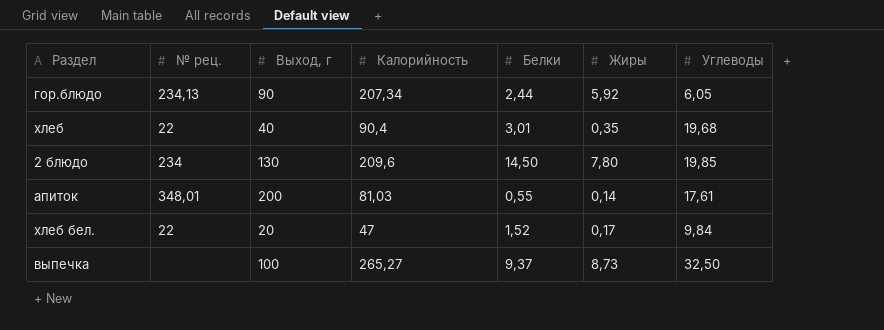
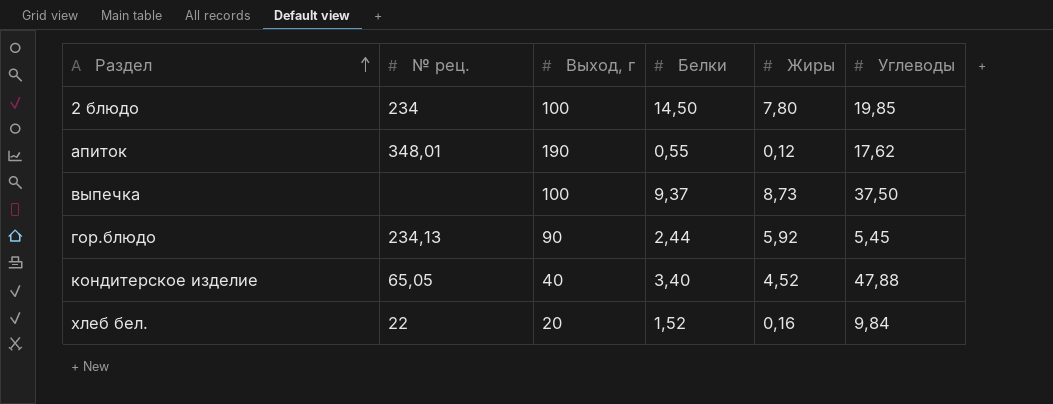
row order: none -> Раздел ascending
column Калорийность | position: 4 -> none
row хлеб: 22 | 40 | 90,4 | 3,01 | 0,35 | 19,68 -> none
2 блюдо | Выход, г: 130 -> 100
апиток | Выход, г: 200 -> 190
апиток | Жиры: 0,14 -> 0,12
апиток | Углеводы: 17,61 -> 17,62
выпечка | Углеводы: 32,50 -> 37,50
гор.блюдо | Углеводы: 6,05 -> 5,45
row кондитерское изделие: none -> 65,05 | 40 | 3,40 | 4,52 | 47,88
хлеб бел. | Жиры: 0,17 -> 0,16

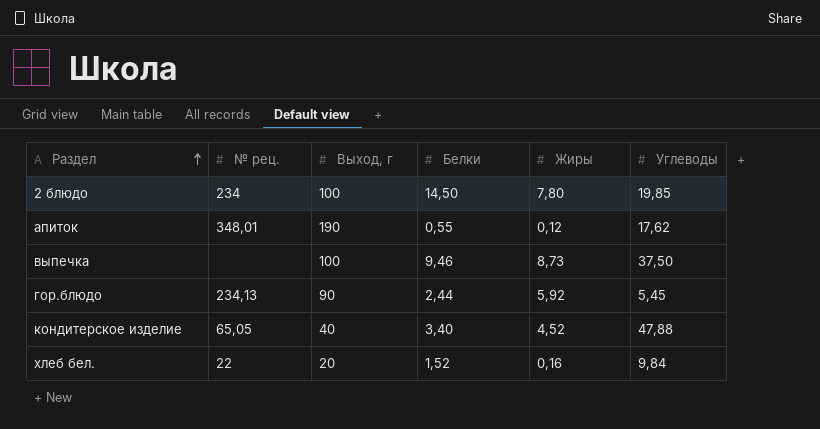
выпечка | Белки: 9,37 -> 9,46

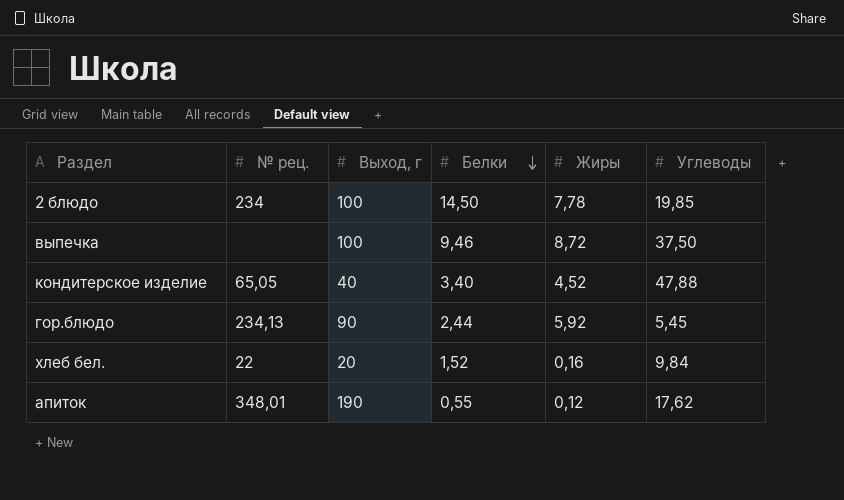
row order: Раздел ascending -> Белки descending
2 блюдо | Жиры: 7,80 -> 7,78
выпечка | Жиры: 8,73 -> 8,72

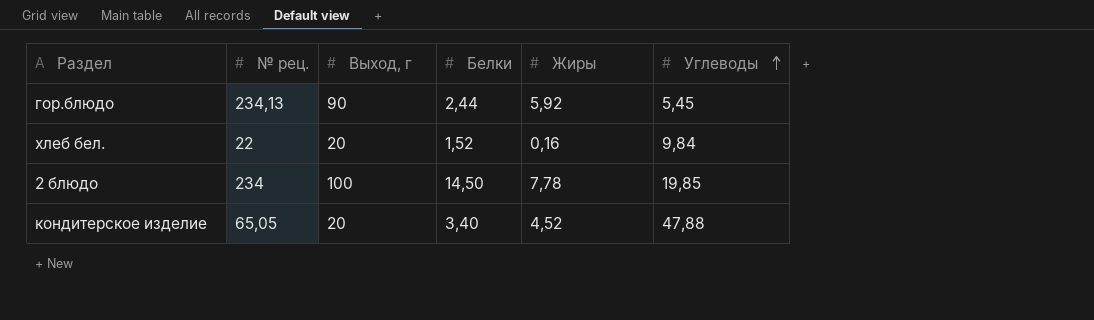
row order: Белки descending -> Углеводы ascending
row выпечка: none | 100 | 9,46 | 8,72 | 37,50 -> none
row апиток: 348,01 | 190 | 0,55 | 0,12 | 17,62 -> none
кондитерское изделие | Выход, г: 40 -> 20

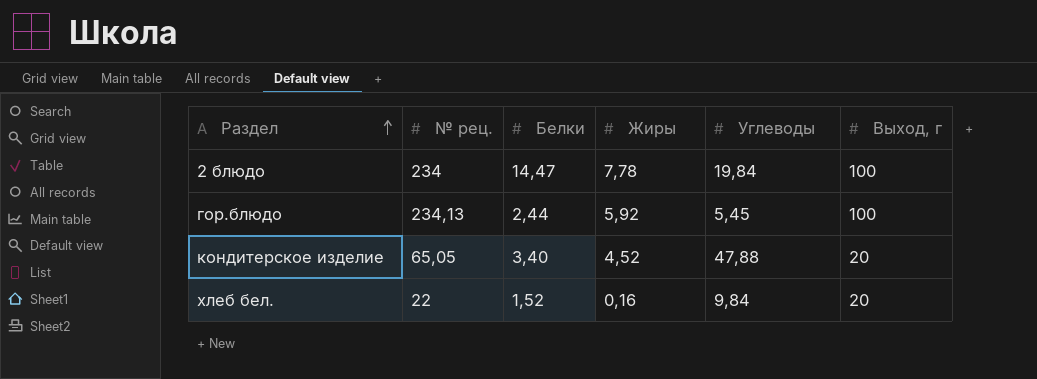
row order: Углеводы ascending -> Раздел ascending
column Выход, г | position: 3 -> 6
2 блюдо | Белки: 14,50 -> 14,47
2 блюдо | Углеводы: 19,85 -> 19,84
гор.блюдо | Выход, г: 90 -> 100

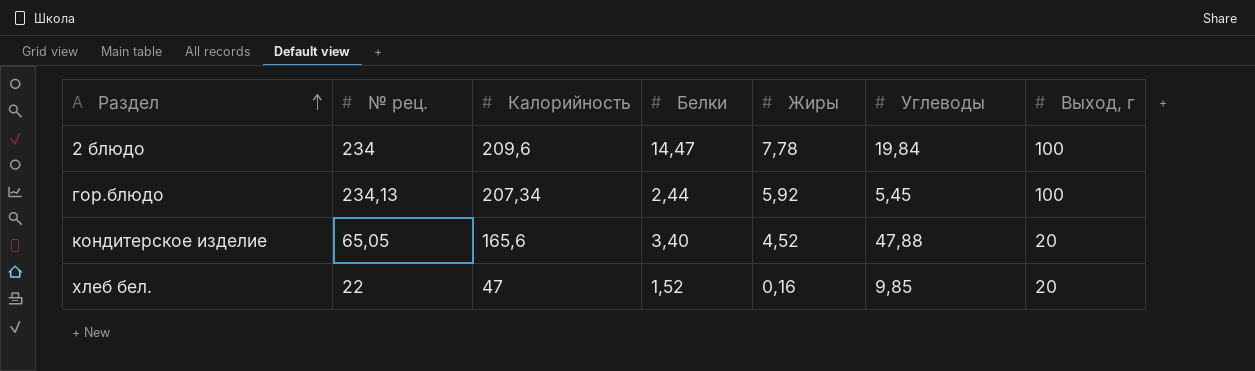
column Калорийность | position: none -> 3
хлеб бел. | Углеводы: 9,84 -> 9,85

